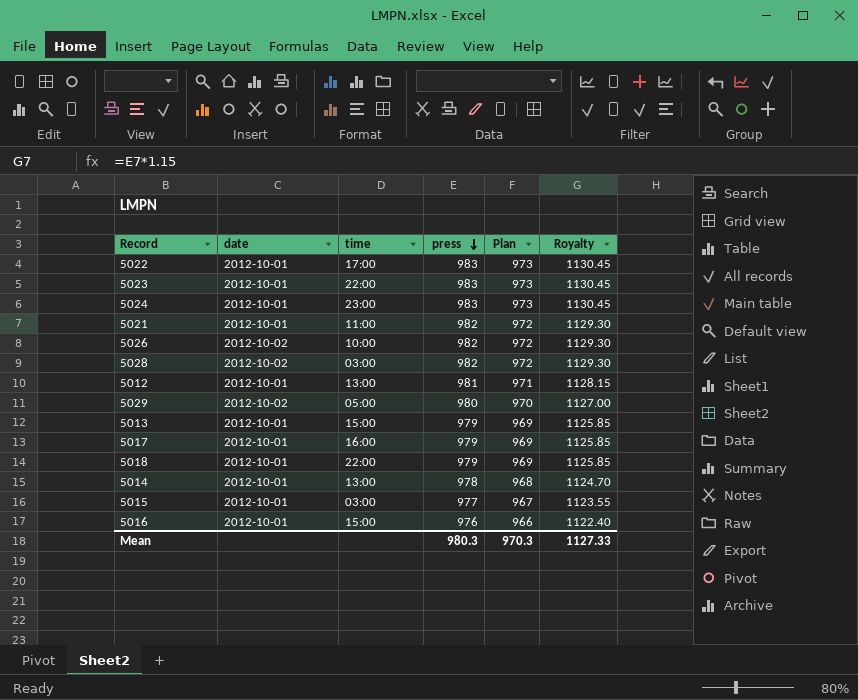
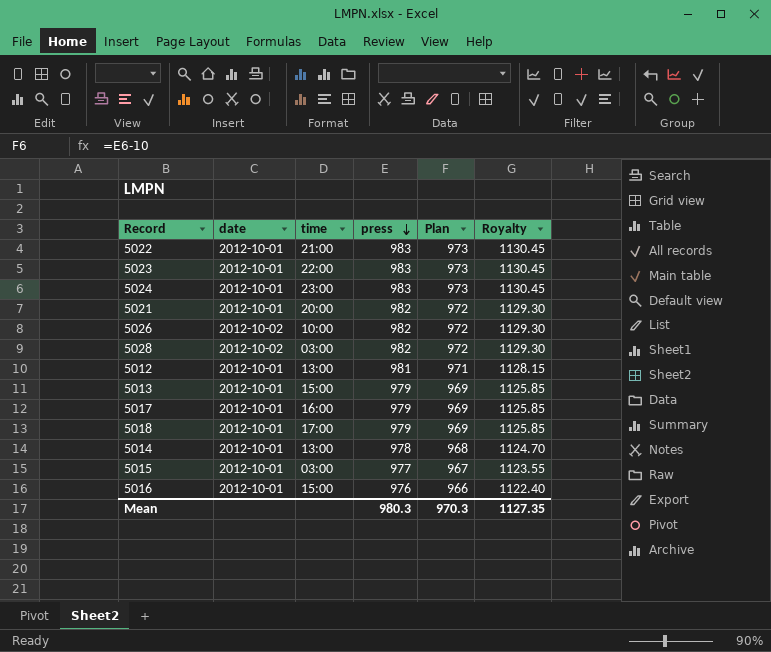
row 5029: 2012-10-02 | 05:00 | 980 | 970 | 1127.00 -> none
5022 | time: 17:00 -> 21:00
5021 | time: 11:00 -> 20:00
5018 | time: 22:00 -> 17:00
Mean | Royalty: 1127.33 -> 1127.35

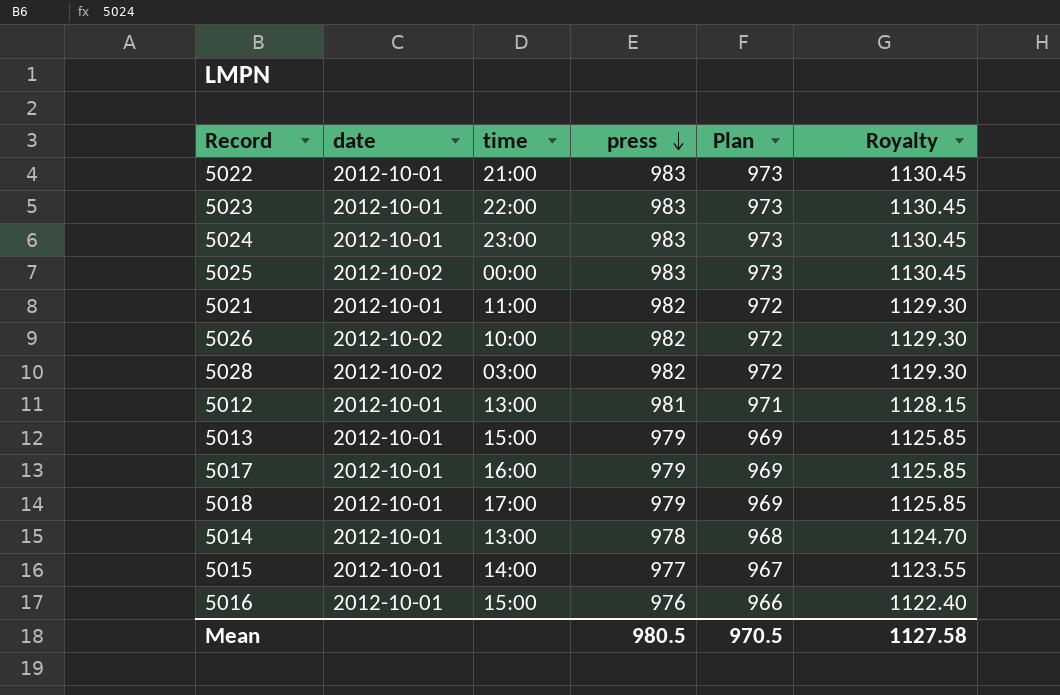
row 5025: none -> 2012-10-02 | 00:00 | 983 | 973 | 1130.45
5021 | time: 20:00 -> 11:00
5015 | time: 03:00 -> 14:00
Mean | press: 980.3 -> 980.5
Mean | Plan: 970.3 -> 970.5
Mean | Royalty: 1127.35 -> 1127.58

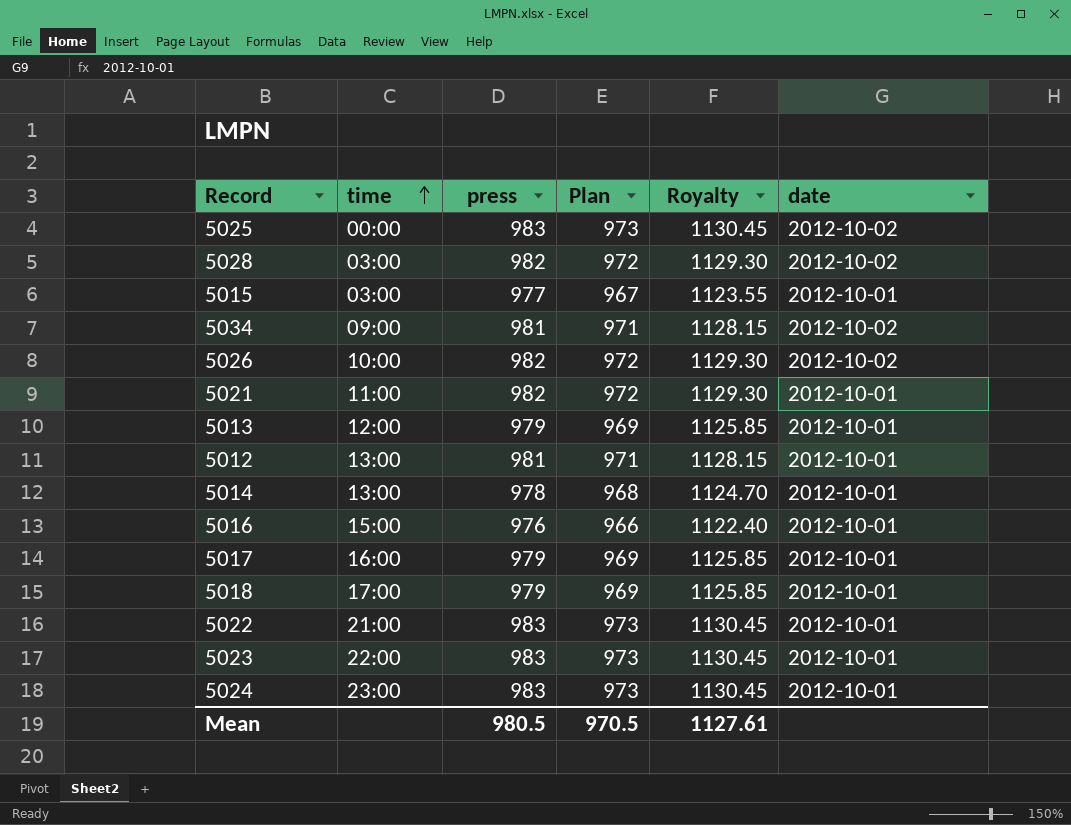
row order: press descending -> time ascending
column date | position: 2 -> 6
5015 | time: 14:00 -> 03:00
row 5034: none -> 09:00 | 981 | 971 | 1128.15 | 2012-10-02
5013 | time: 15:00 -> 12:00
Mean | Royalty: 1127.58 -> 1127.61

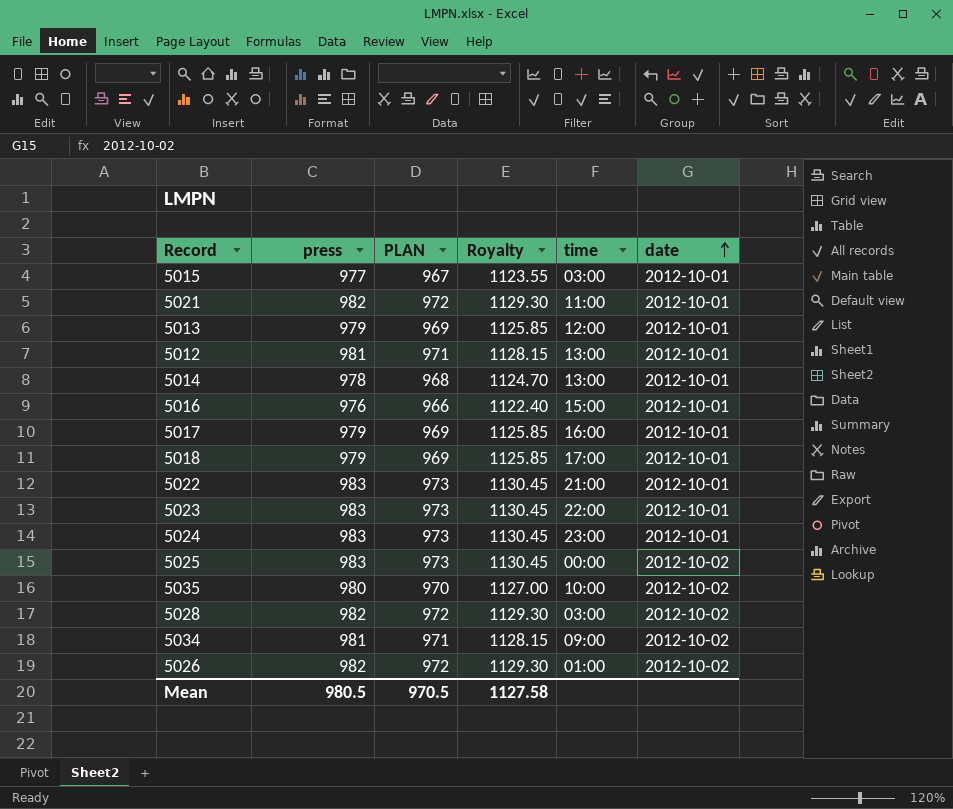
row order: time ascending -> date ascending
column name: Plan -> PLAN
column time | position: 2 -> 5
row 5035: none -> 980 | 970 | 1127.00 | 10:00 | 2012-10-02
5026 | time: 10:00 -> 01:00
Mean | Royalty: 1127.61 -> 1127.58

